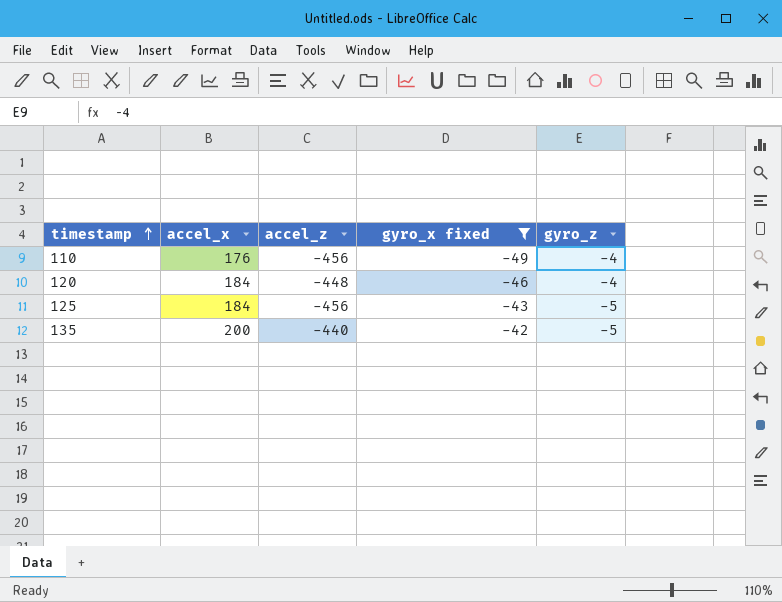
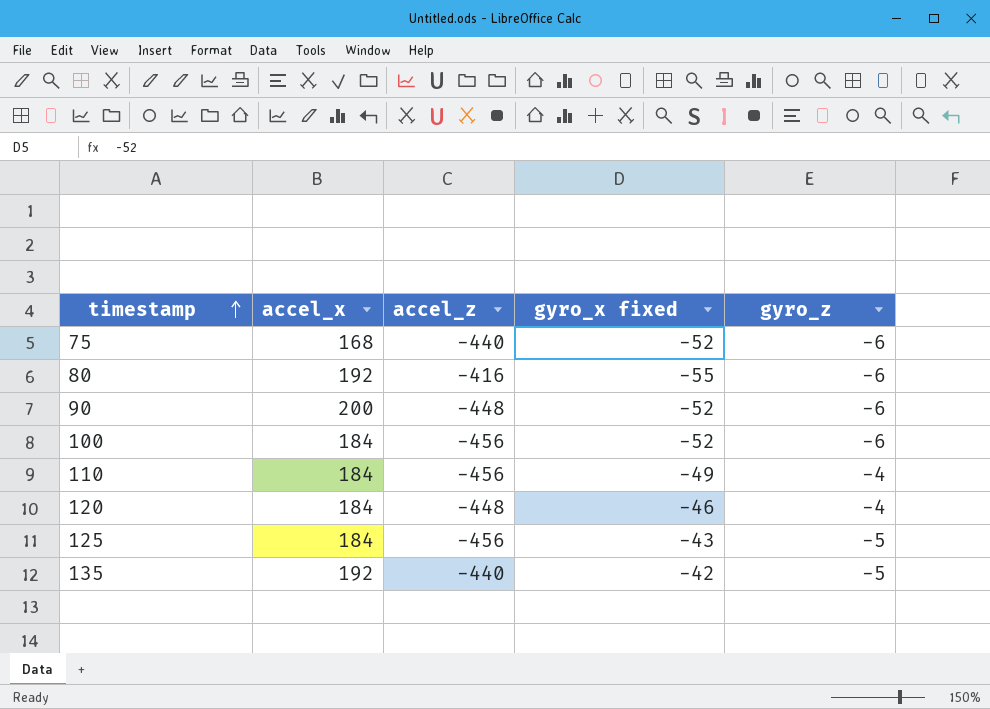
filter: gyro_x fixed >= -49 -> none
110 | accel_x: 176 -> 184
135 | accel_x: 200 -> 192

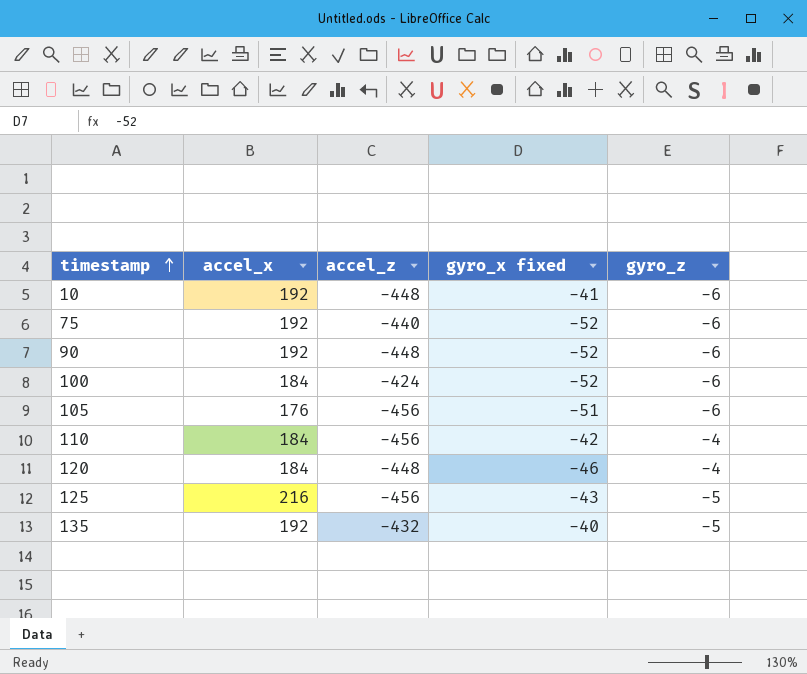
row 80: 192 | -416 | -55 | -6 -> none
row 10: none -> 192 | -448 | -41 | -6
75 | accel_x: 168 -> 192
90 | accel_x: 200 -> 192
100 | accel_z: -456 -> -424
row 105: none -> 176 | -456 | -51 | -6
110 | gyro_x fixed: -49 -> -42
125 | accel_x: 184 -> 216
135 | accel_z: -440 -> -432
135 | gyro_x fixed: -42 -> -40

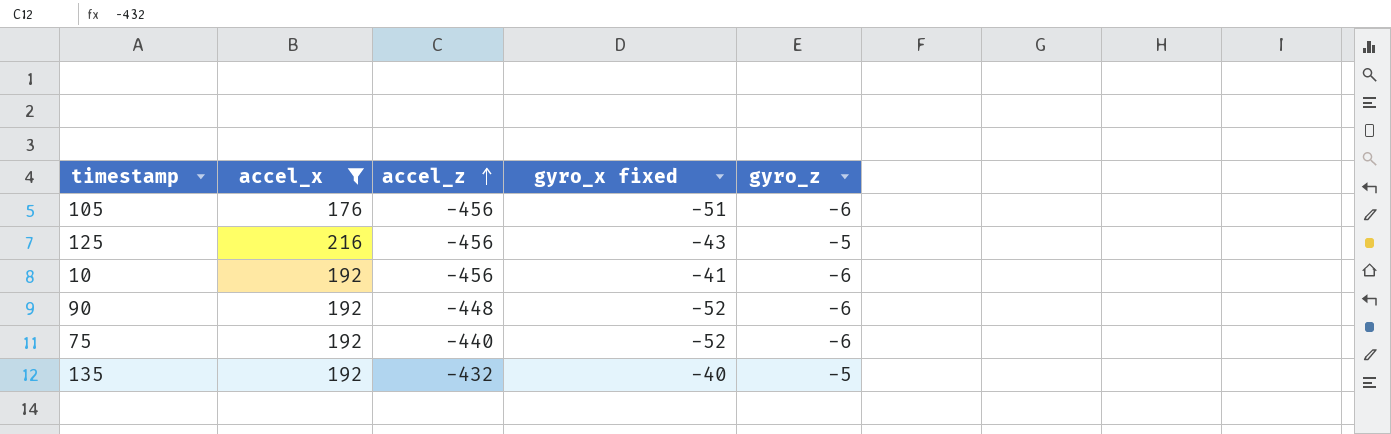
filter: none -> accel_x != 184
row order: timestamp ascending -> accel_z ascending
10 | accel_z: -448 -> -456

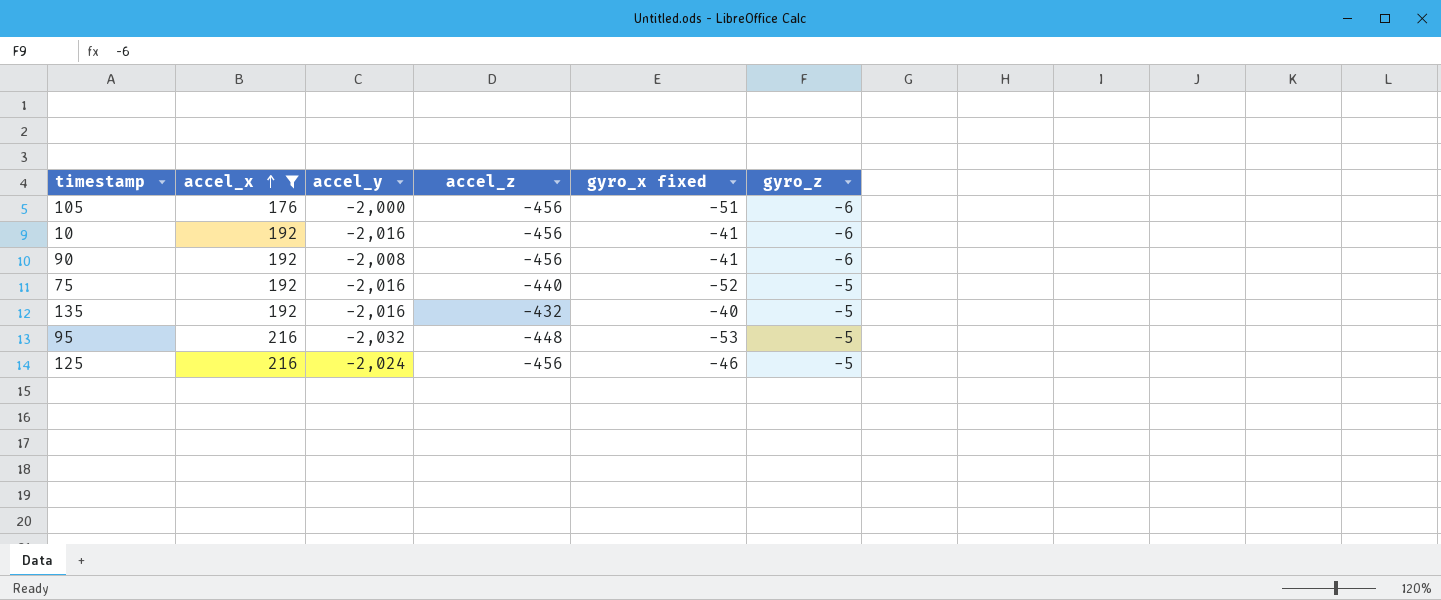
row order: accel_z ascending -> accel_x ascending
column accel_y | position: none -> 3
90 | accel_z: -448 -> -456
90 | gyro_x fixed: -52 -> -41
75 | gyro_z: -6 -> -5
row 95: none -> 216 | -2,032 | -448 | -53 | -5
125 | gyro_x fixed: -43 -> -46

